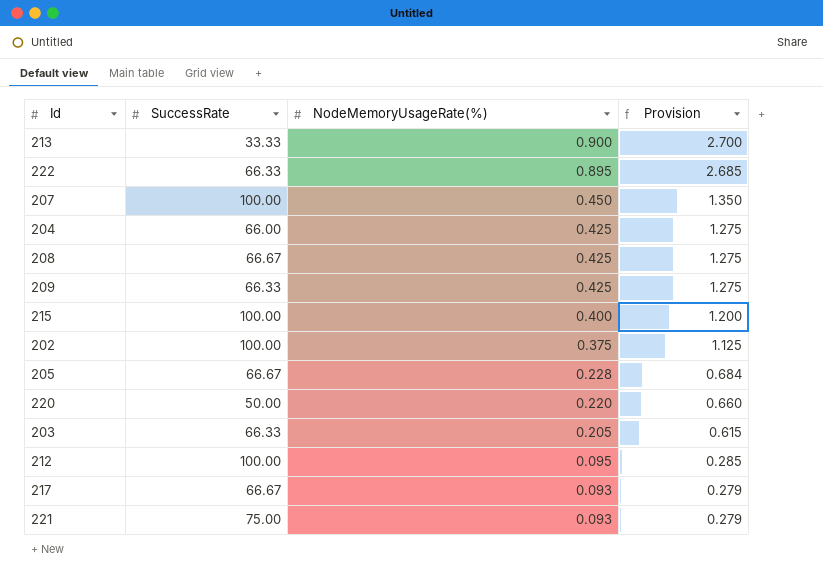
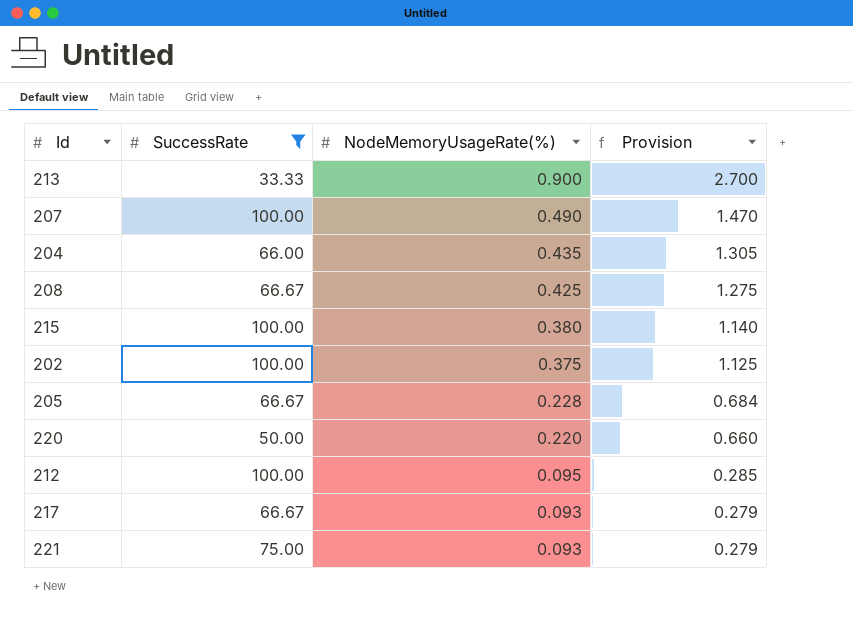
filter: none -> SuccessRate != 66.33
207 | NodeMemoryUsageRate(%): 0.450 -> 0.490
207 | Provision: 1.350 -> 1.470
204 | NodeMemoryUsageRate(%): 0.425 -> 0.435
204 | Provision: 1.275 -> 1.305
215 | NodeMemoryUsageRate(%): 0.400 -> 0.380
215 | Provision: 1.200 -> 1.140

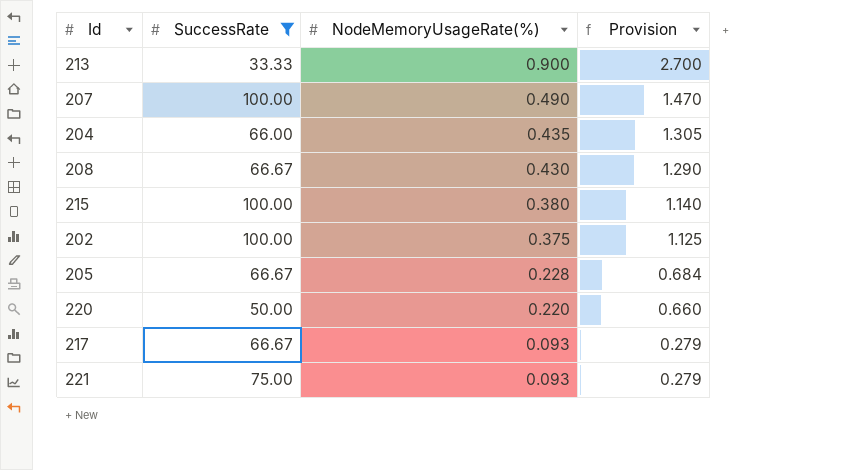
row 212: 100.00 | 0.095 | 0.285 -> none
208 | NodeMemoryUsageRate(%): 0.425 -> 0.430
208 | Provision: 1.275 -> 1.290

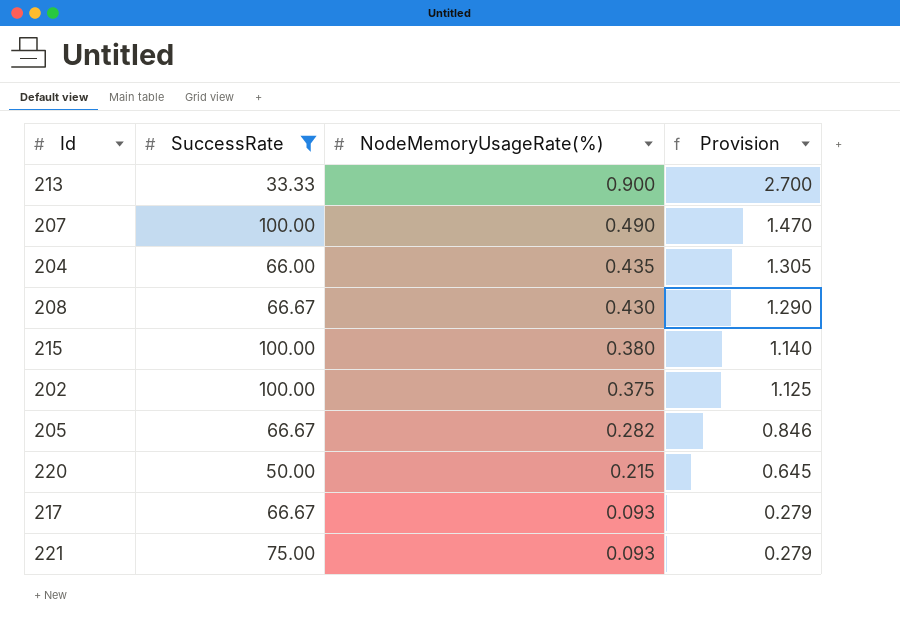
205 | NodeMemoryUsageRate(%): 0.228 -> 0.282
205 | Provision: 0.684 -> 0.846
220 | NodeMemoryUsageRate(%): 0.220 -> 0.215
220 | Provision: 0.660 -> 0.645

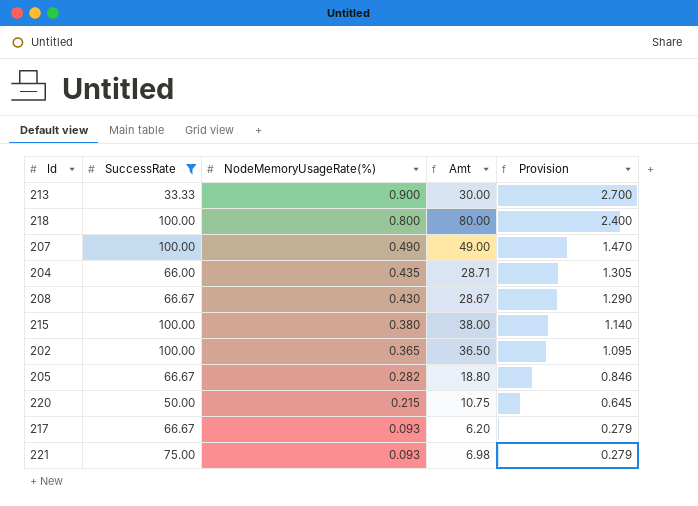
column Amt | formula: none -> [SuccessRate] * [NodeMemoryUsageRate(%)]
row 218: none -> 100.00 | 0.800 | 80.00 | 2.400
202 | NodeMemoryUsageRate(%): 0.375 -> 0.365
202 | Provision: 1.125 -> 1.095

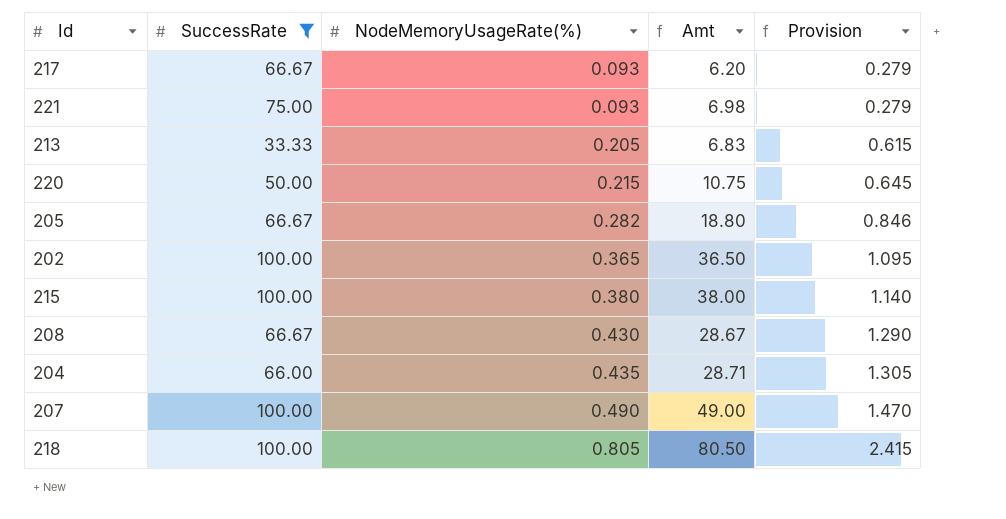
row order: NodeMemoryUsageRate(%) descending -> NodeMemoryUsageRate(%) ascending
213 | NodeMemoryUsageRate(%): 0.900 -> 0.205
213 | Amt: 30.00 -> 6.83
213 | Provision: 2.700 -> 0.615
218 | NodeMemoryUsageRate(%): 0.800 -> 0.805
218 | Amt: 80.00 -> 80.50
218 | Provision: 2.400 -> 2.415

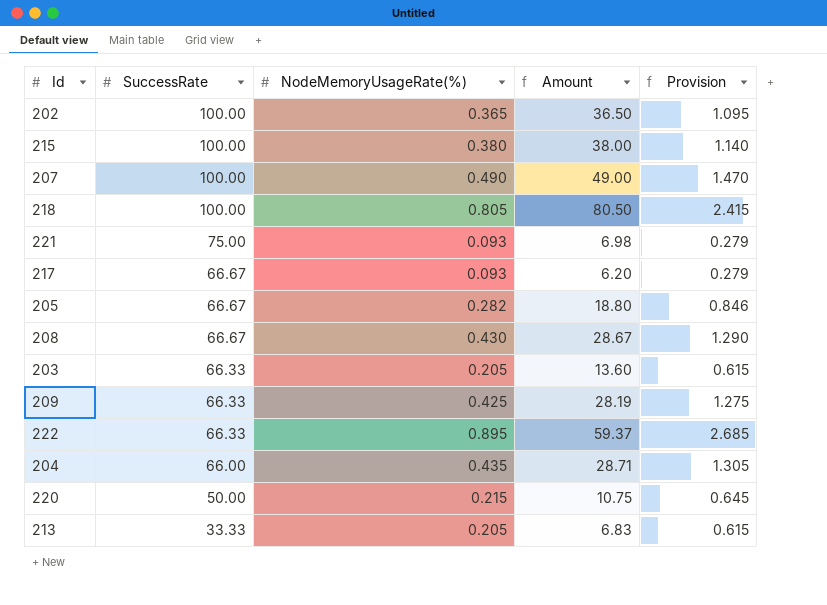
filter: SuccessRate != 66.33 -> none
row order: NodeMemoryUsageRate(%) ascending -> SuccessRate descending
column name: Amt -> Amount

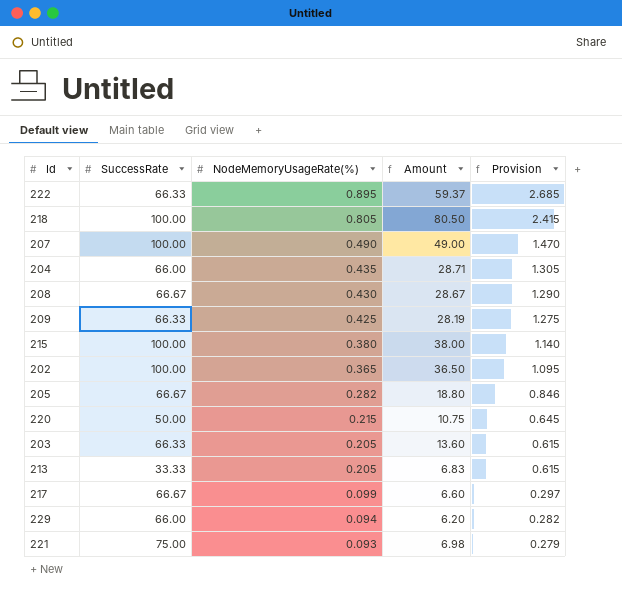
row order: SuccessRate descending -> NodeMemoryUsageRate(%) descending
217 | NodeMemoryUsageRate(%): 0.093 -> 0.099
217 | Amount: 6.20 -> 6.60
217 | Provision: 0.279 -> 0.297
row 229: none -> 66.00 | 0.094 | 6.20 | 0.282

